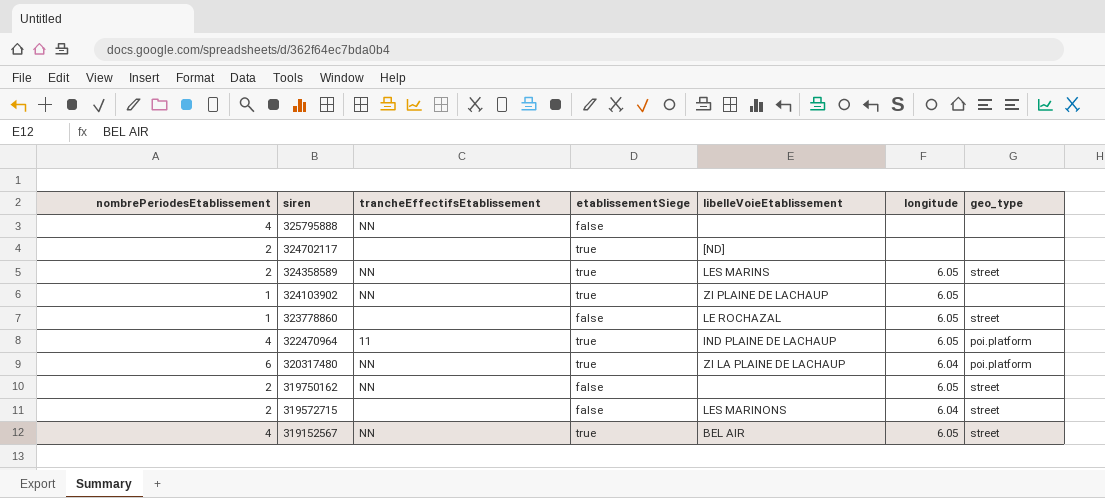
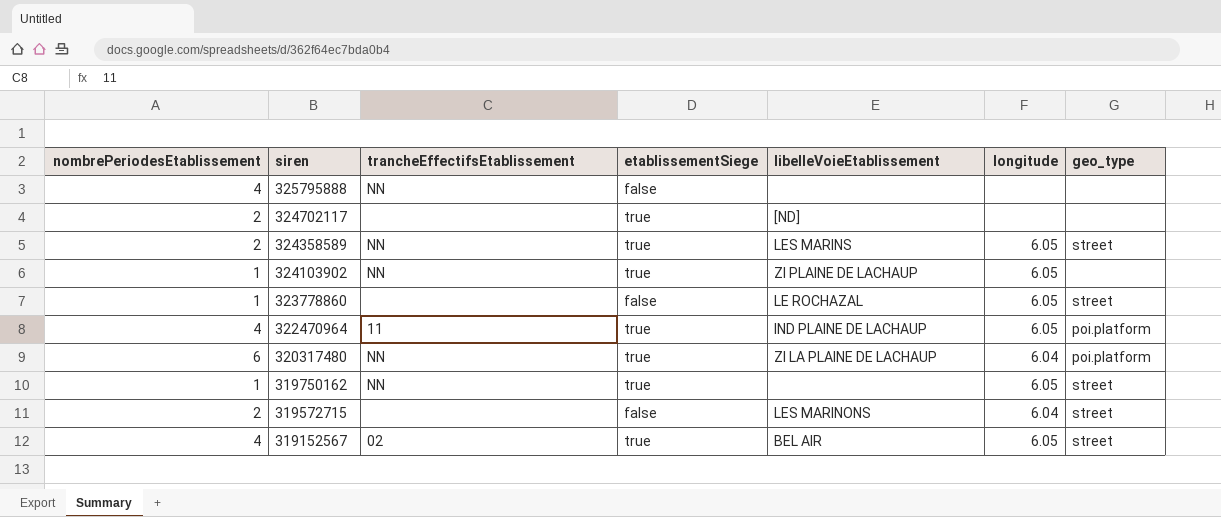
319750162 | nombrePeriodesEtablissement: 2 -> 1
319750162 | etablissementSiege: false -> true
319152567 | trancheEffectifsEtablissement: NN -> 02

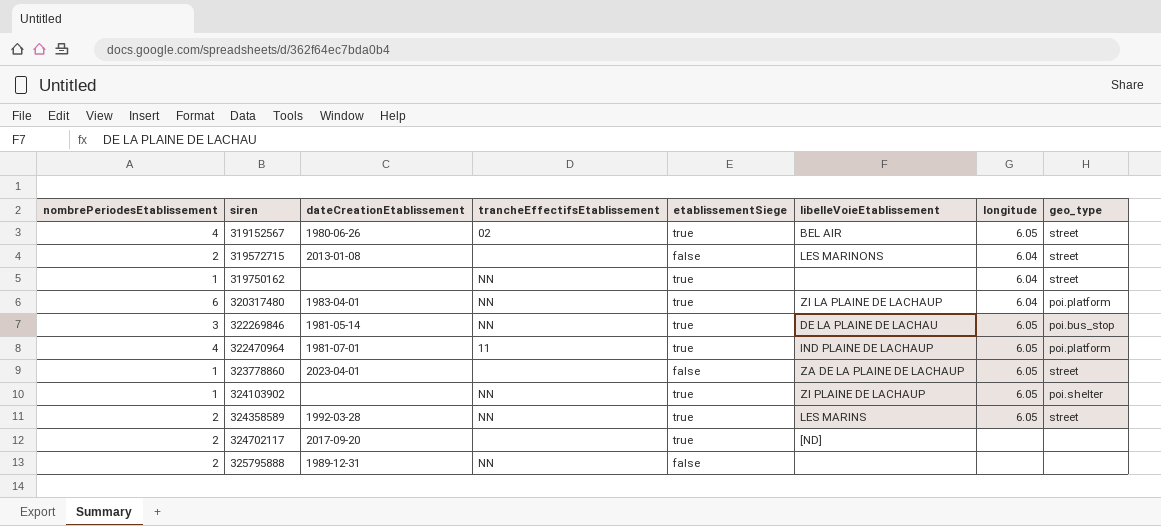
row order: siren descending -> siren ascending
column dateCreationEtablissement | position: none -> 3
319750162 | longitude: 6.05 -> 6.04
row 322269846: none -> 3 | 1981-05-14 | NN | true | DE LA PLAINE DE LACHAU | 6.05 | poi.bus_stop
323778860 | libelleVoieEtablissement: LE ROCHAZAL -> ZA DE LA PLAINE DE LACHAUP
324103902 | geo_type: none -> poi.shelter
325795888 | nombrePeriodesEtablissement: 4 -> 2

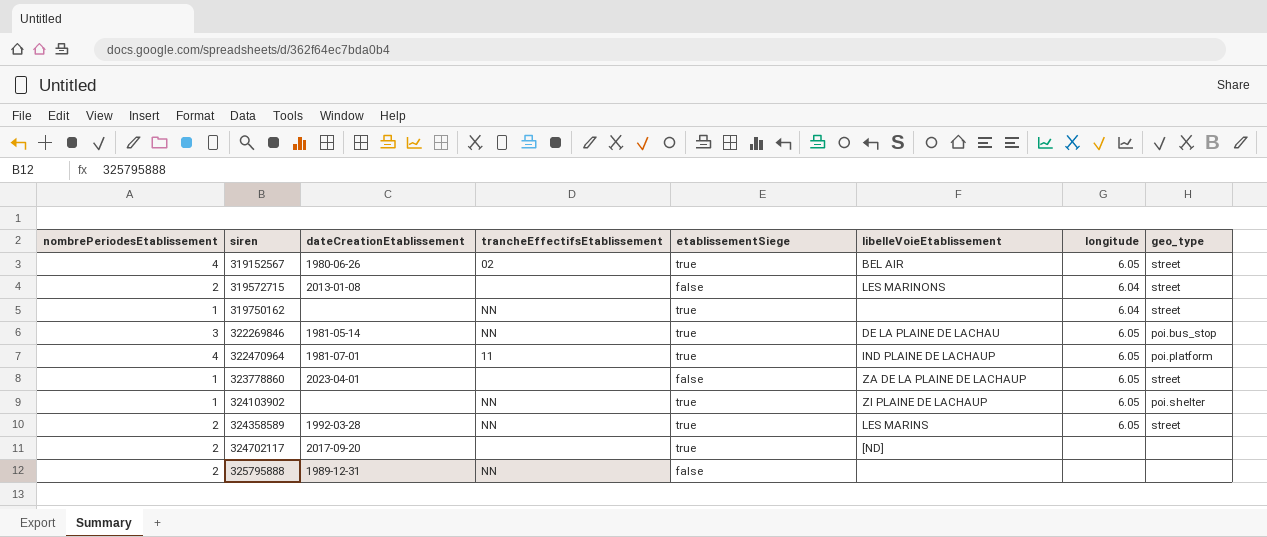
row 320317480: 6 | 1983-04-01 | NN | true | ZI LA PLAINE DE LACHAUP | 6.04 | poi.platform -> none

